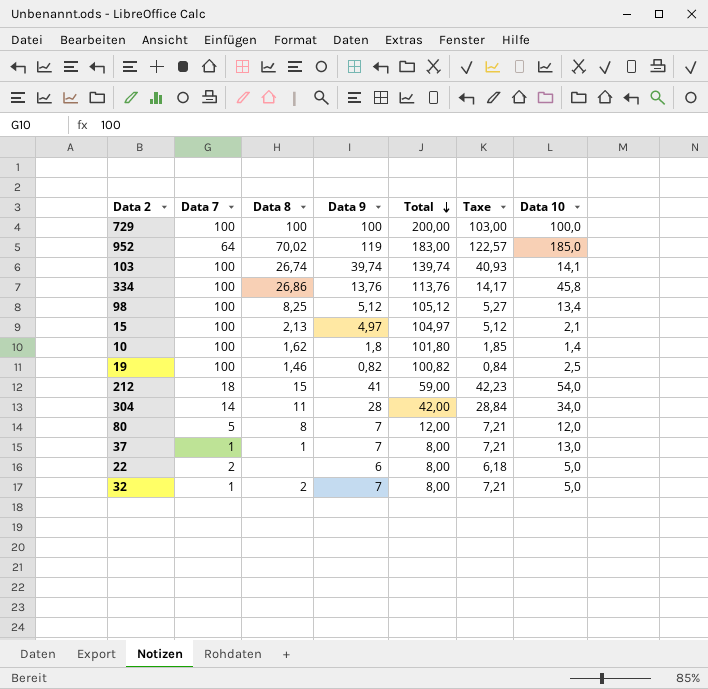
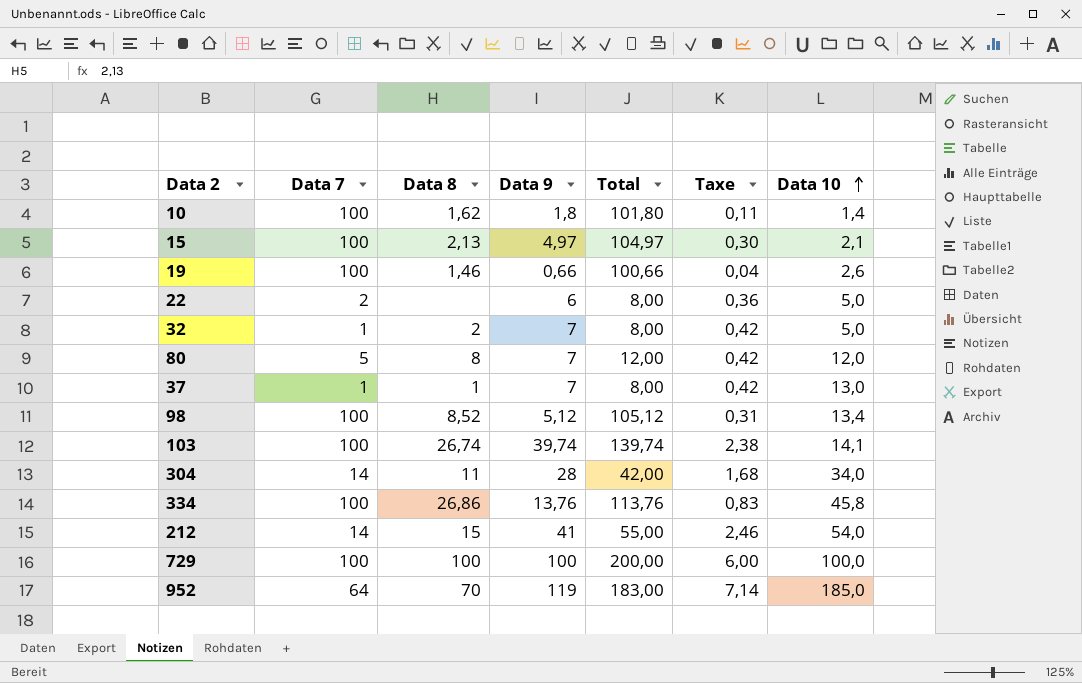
row order: Total descending -> Data 10 ascending
column Taxe | formula: [Data 9] * 1,03 -> [Data 9] * 0,06
19 | Data 9: 0,82 -> 0,66
19 | Total: 100,82 -> 100,66
19 | Data 10: 2,5 -> 2,6
98 | Data 8: 8,25 -> 8,52
212 | Data 7: 18 -> 14
212 | Total: 59,00 -> 55,00
952 | Data 8: 70,02 -> 70

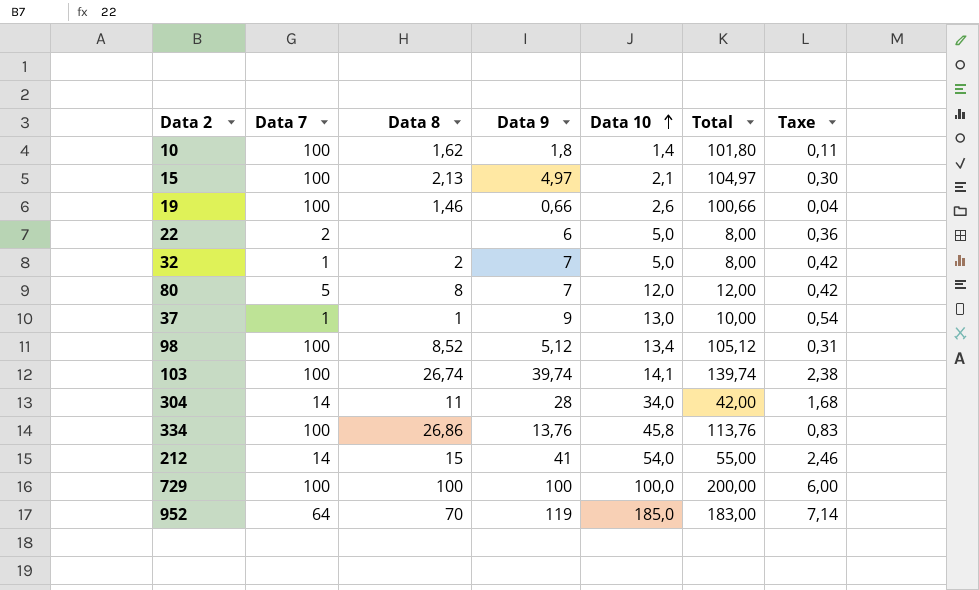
column Data 10 | position: 7 -> 5
37 | Data 9: 7 -> 9
37 | Total: 8,00 -> 10,00
37 | Taxe: 0,42 -> 0,54

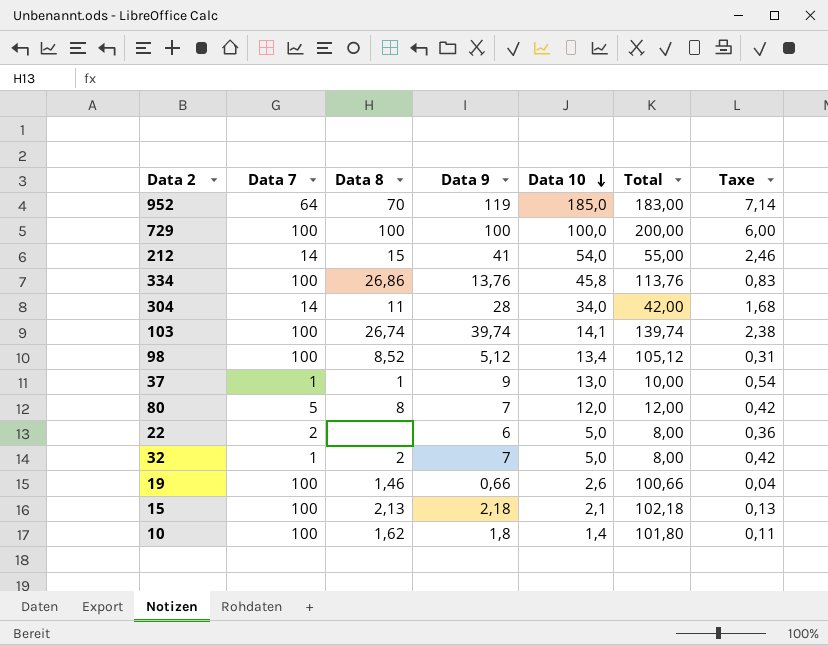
row order: Data 10 ascending -> Data 10 descending
15 | Data 9: 4,97 -> 2,18
15 | Total: 104,97 -> 102,18
15 | Taxe: 0,30 -> 0,13

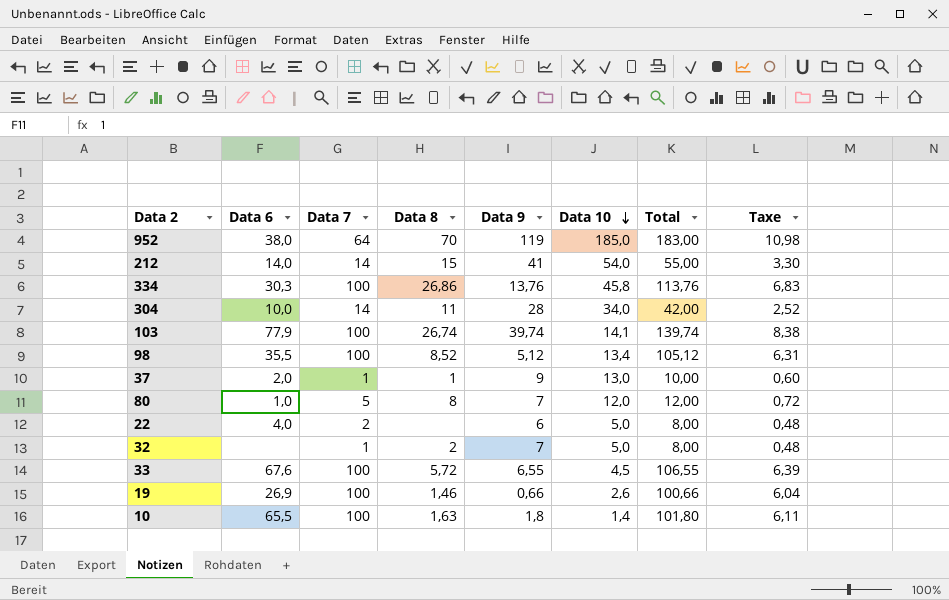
column Data 6 | position: none -> 2
column Taxe | formula: [Data 9] * 0,06 -> [Total] * 0,06
row 729: 100 | 100 | 100 | 100,0 | 200,00 | 6,00 -> none
row 15: 100 | 2,13 | 2,18 | 2,1 | 102,18 | 0,13 -> none
row 33: none -> 67,6 | 100 | 5,72 | 6,55 | 4,5 | 106,55 | 6,39
10 | Data 8: 1,62 -> 1,63

